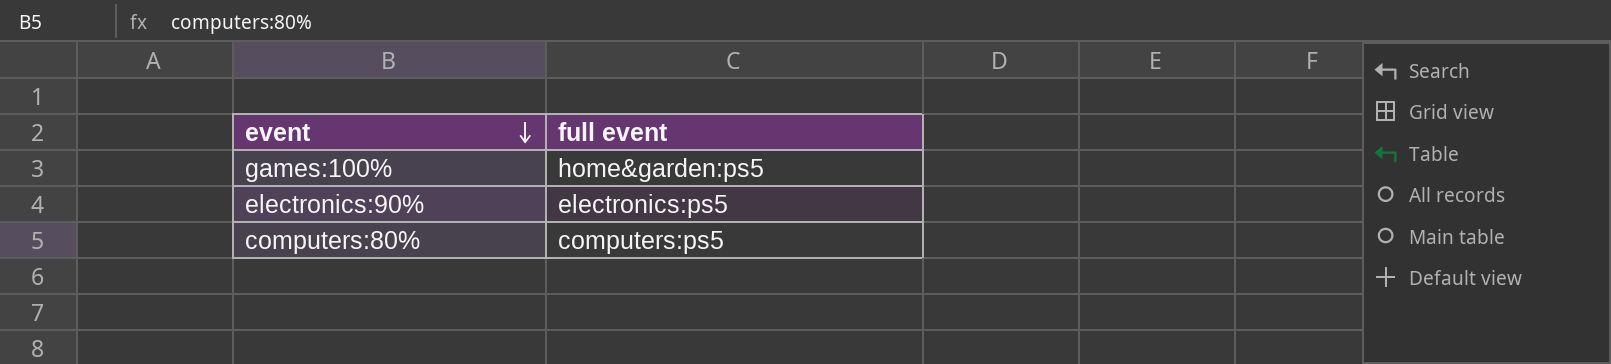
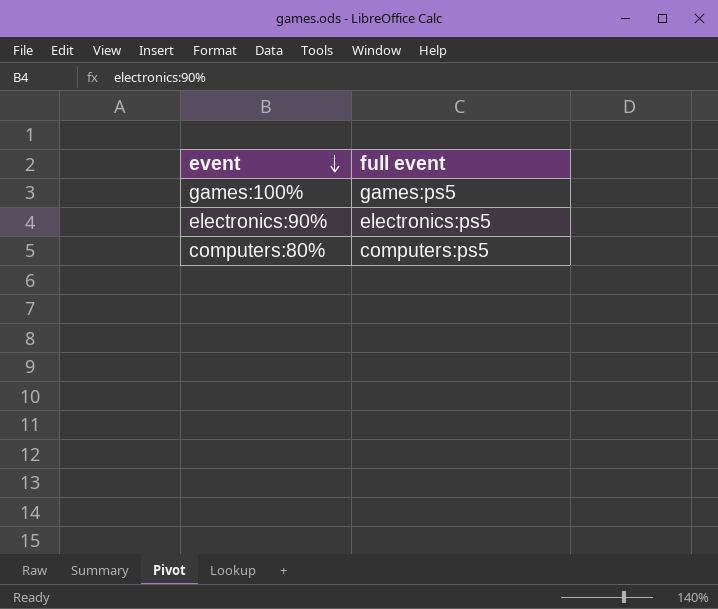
games:100% | full event: home&garden:ps5 -> games:ps5

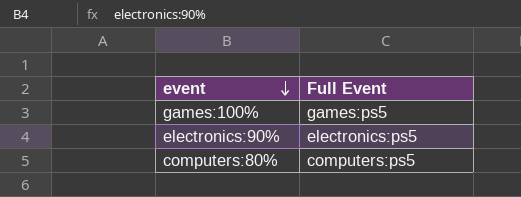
column name: full event -> Full Event

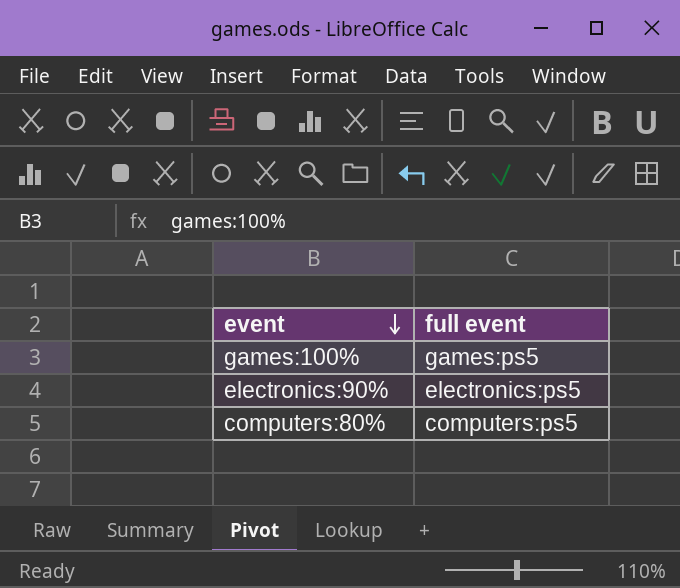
column name: Full Event -> full event

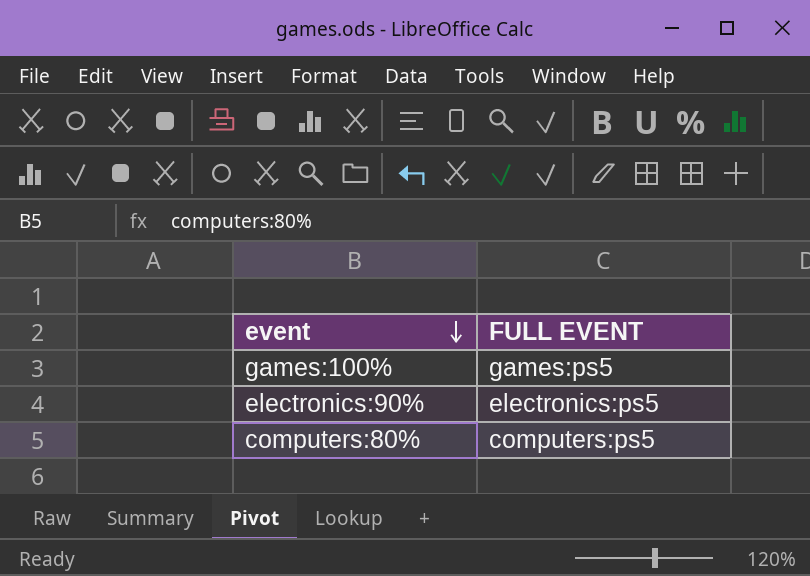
column name: full event -> FULL EVENT

